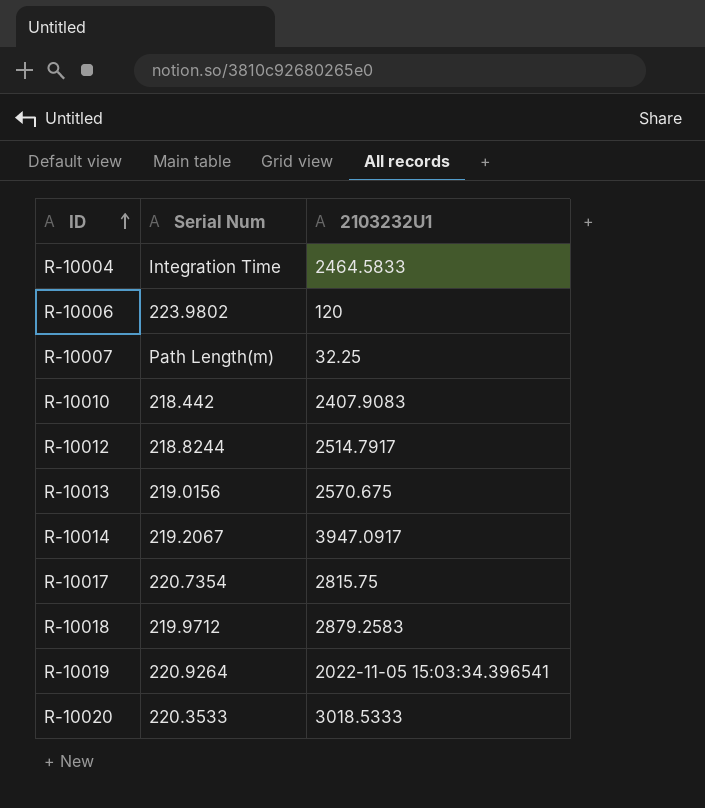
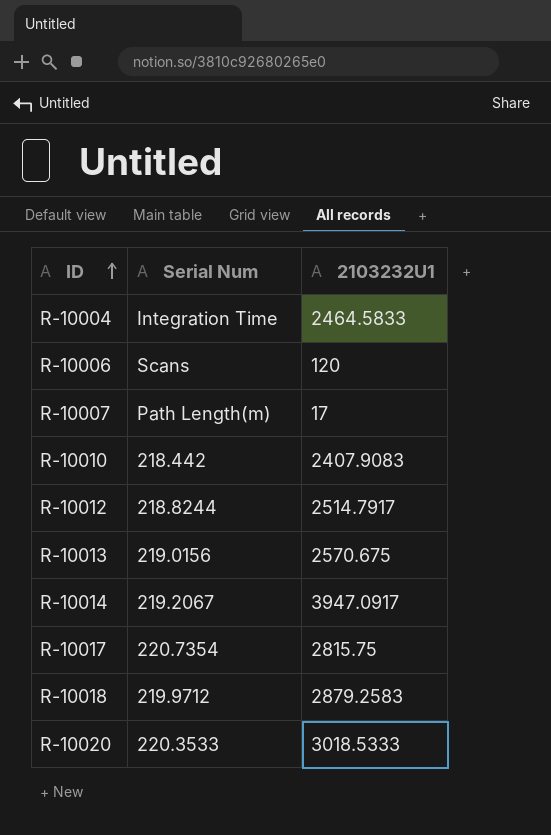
row R-10019: 220.9264 | 2022-11-05 15:03:34.396541 -> none
R-10006 | Serial Num: 223.9802 -> Scans
R-10007 | 2103232U1: 32.25 -> 17

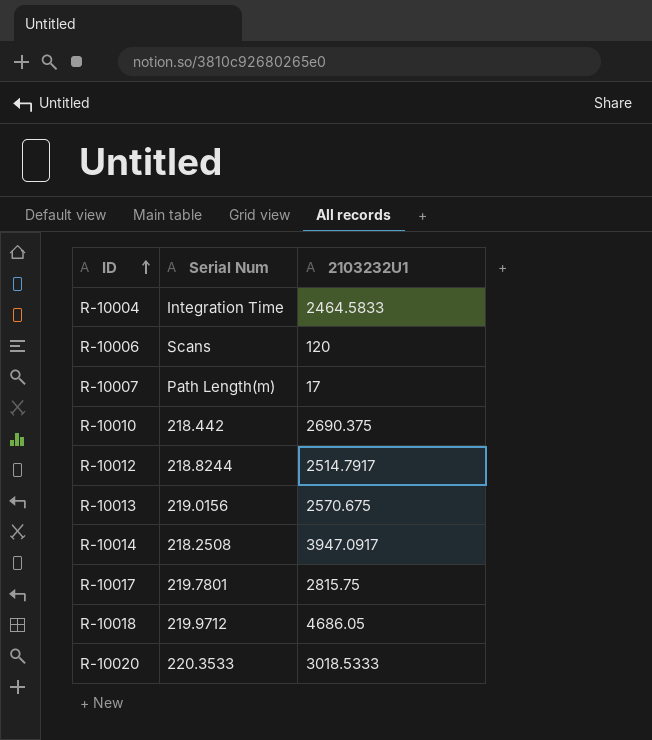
R-10010 | 2103232U1: 2407.9083 -> 2690.375
R-10014 | Serial Num: 219.2067 -> 218.2508
R-10017 | Serial Num: 220.7354 -> 219.7801
R-10018 | 2103232U1: 2879.2583 -> 4686.05

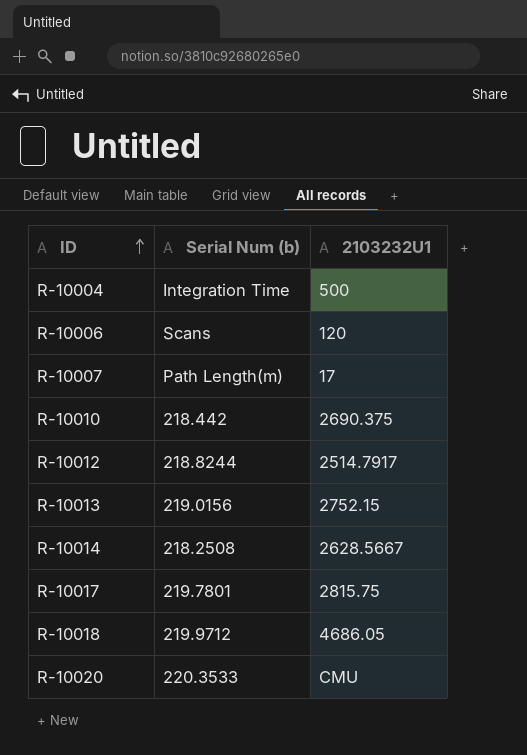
column name: Serial Num -> Serial Num (b)
R-10004 | 2103232U1: 2464.5833 -> 500
R-10013 | 2103232U1: 2570.675 -> 2752.15
R-10014 | 2103232U1: 3947.0917 -> 2628.5667
R-10020 | 2103232U1: 3018.5333 -> CMU

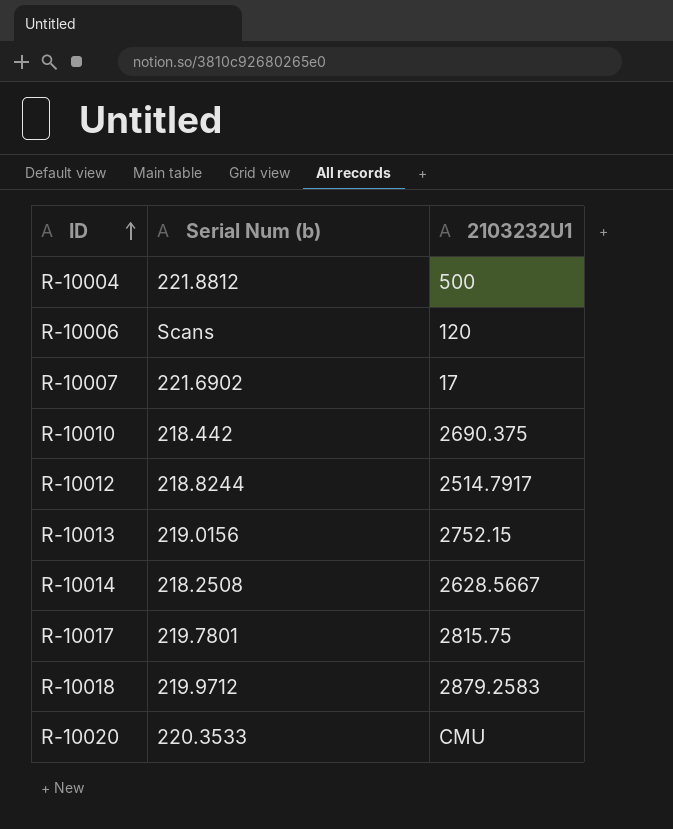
R-10004 | Serial Num (b): Integration Time -> 221.8812
R-10007 | Serial Num (b): Path Length(m) -> 221.6902
R-10018 | 2103232U1: 4686.05 -> 2879.2583

